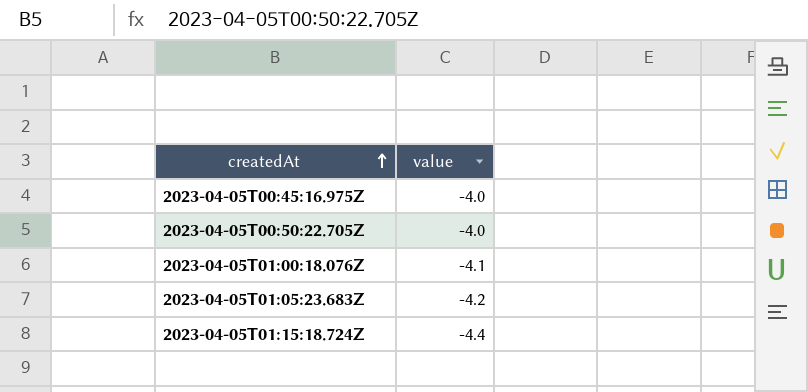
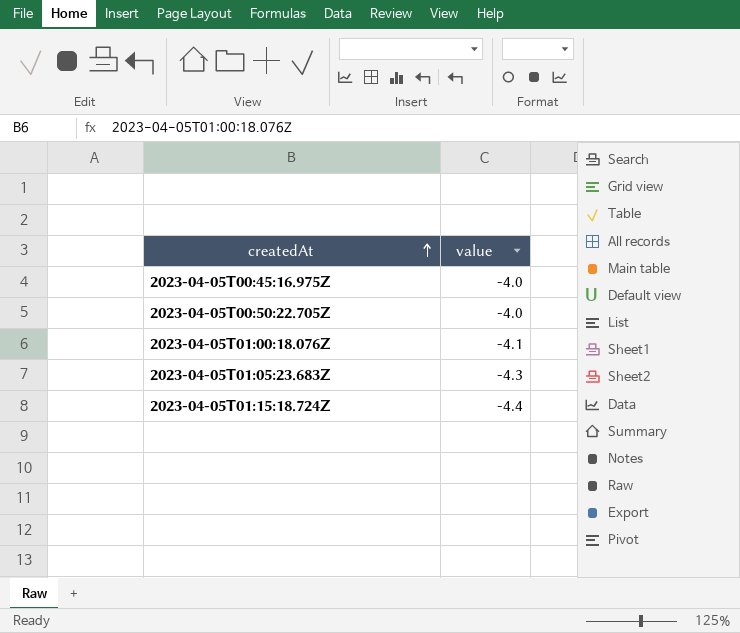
2023-04-05T01:05:23.683Z | value: -4.2 -> -4.3

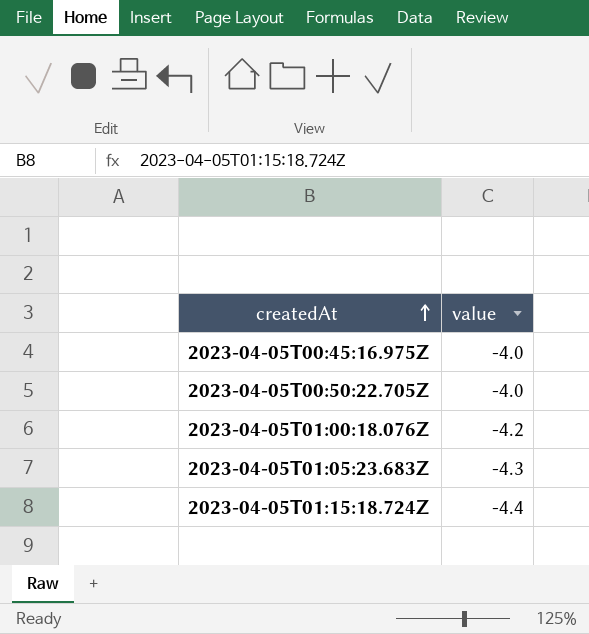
2023-04-05T01:00:18.076Z | value: -4.1 -> -4.2

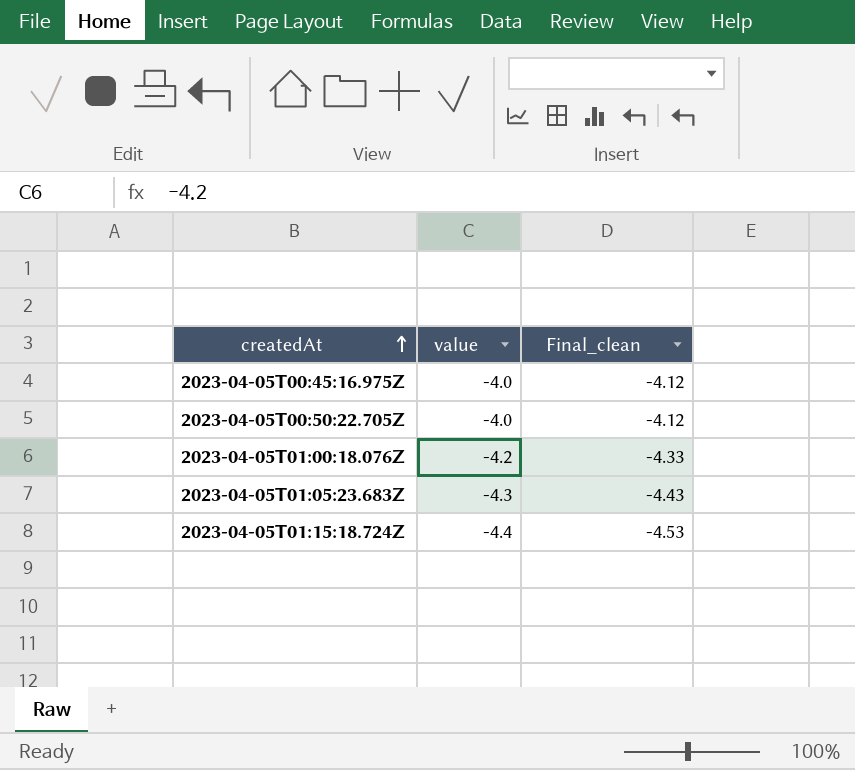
column Final_clean | formula: none -> [value] * 1.03

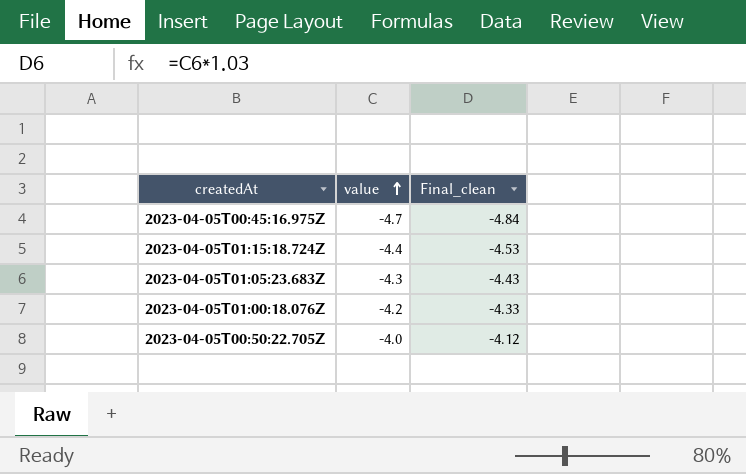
row order: createdAt ascending -> value ascending
2023-04-05T00:45:16.975Z | value: -4.0 -> -4.7
2023-04-05T00:45:16.975Z | Final_clean: -4.12 -> -4.84

